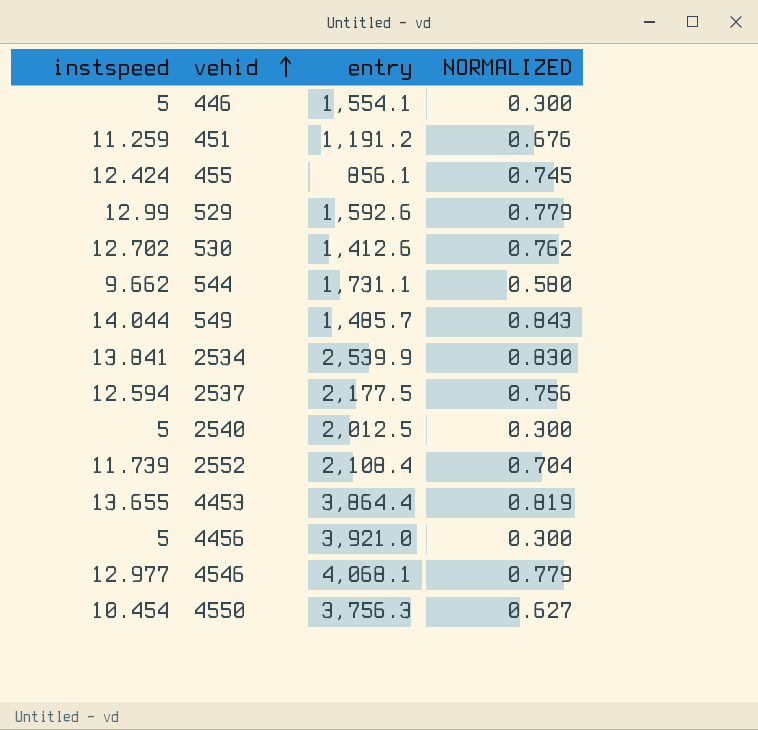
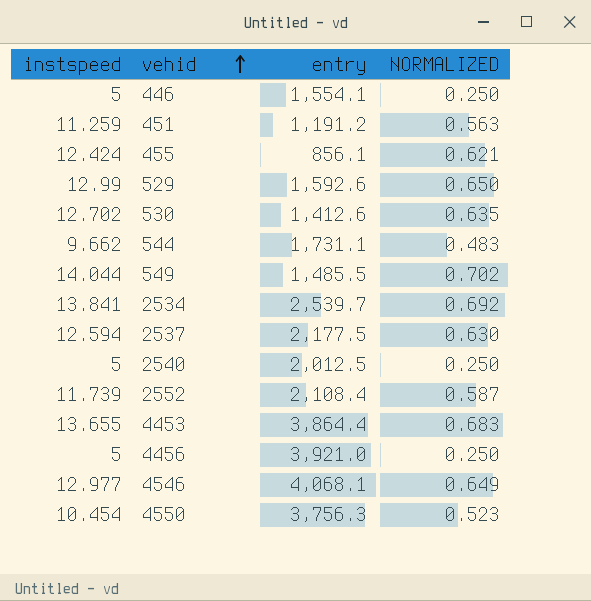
column NORMALIZED | formula: [instspeed] * 0.06 -> [instspeed] * 0.05
549 | entry: 1,485.7 -> 1,485.5
2534 | entry: 2,539.9 -> 2,539.7

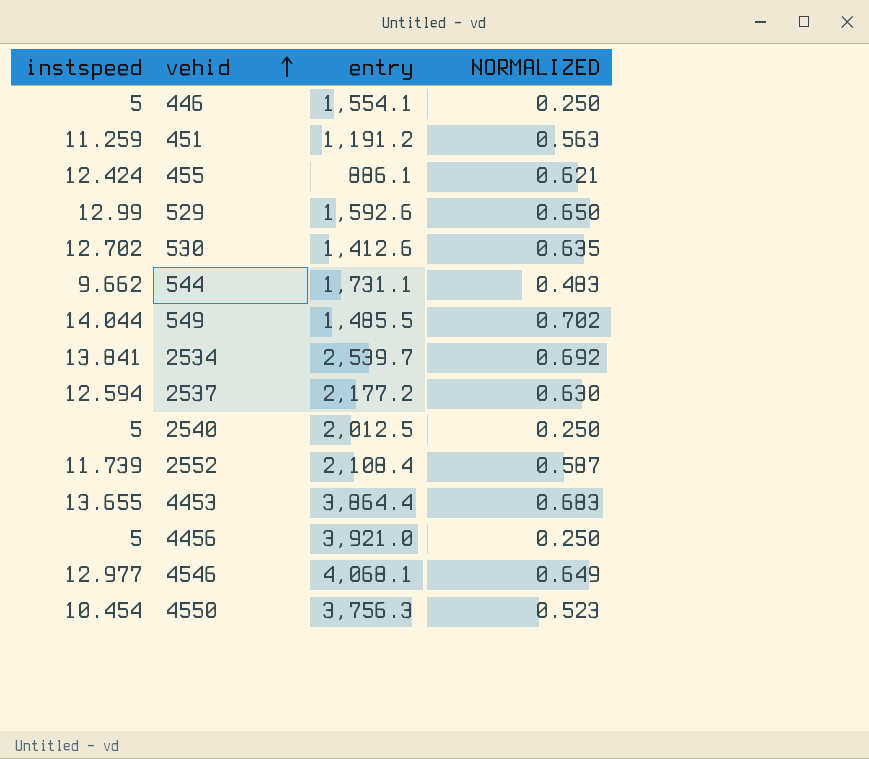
455 | entry: 856.1 -> 886.1
2537 | entry: 2,177.5 -> 2,177.2

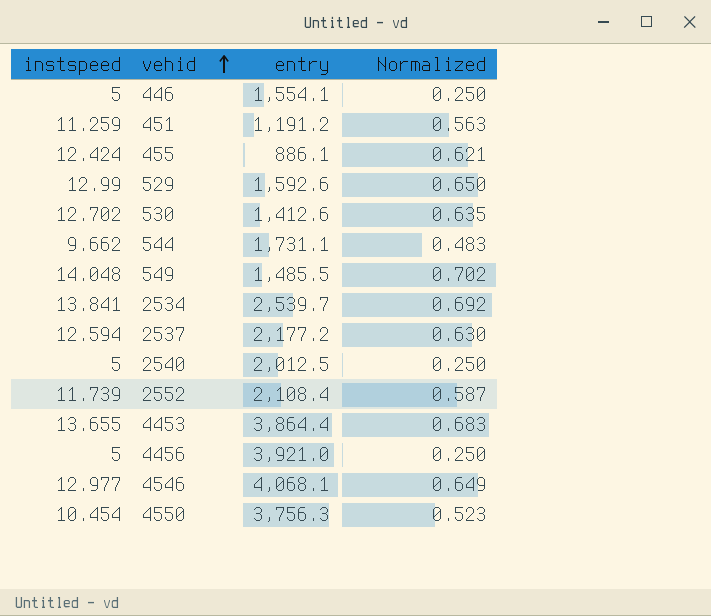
column name: NORMALIZED -> Normalized
549 | instspeed: 14.044 -> 14.048

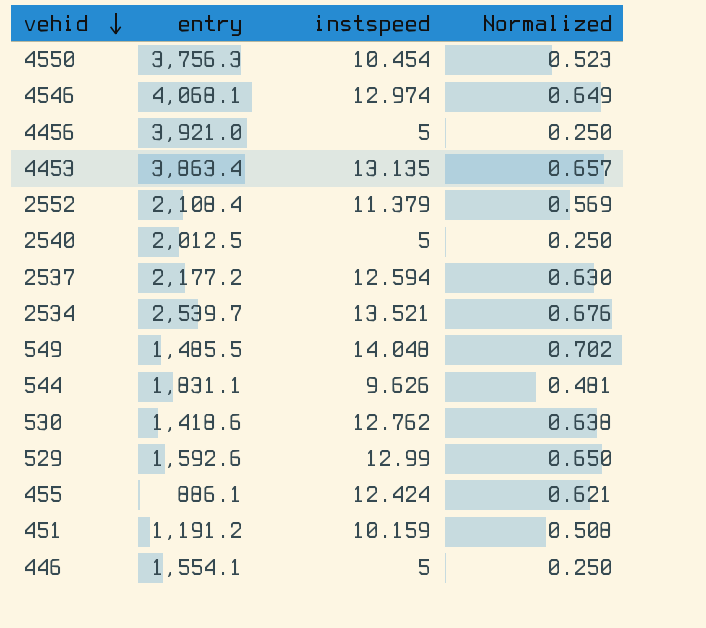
row order: vehid ascending -> vehid descending
column instspeed | position: 1 -> 3
4546 | instspeed: 12.977 -> 12.974
4453 | entry: 3,864.4 -> 3,863.4
4453 | instspeed: 13.655 -> 13.135
4453 | Normalized: 0.683 -> 0.657
2552 | instspeed: 11.739 -> 11.379
2552 | Normalized: 0.587 -> 0.569
2534 | instspeed: 13.841 -> 13.521
2534 | Normalized: 0.692 -> 0.676
544 | entry: 1,731.1 -> 1,831.1
544 | instspeed: 9.662 -> 9.626
544 | Normalized: 0.483 -> 0.481
530 | entry: 1,412.6 -> 1,418.6
530 | instspeed: 12.702 -> 12.762
530 | Normalized: 0.635 -> 0.638
451 | instspeed: 11.259 -> 10.159
451 | Normalized: 0.563 -> 0.508

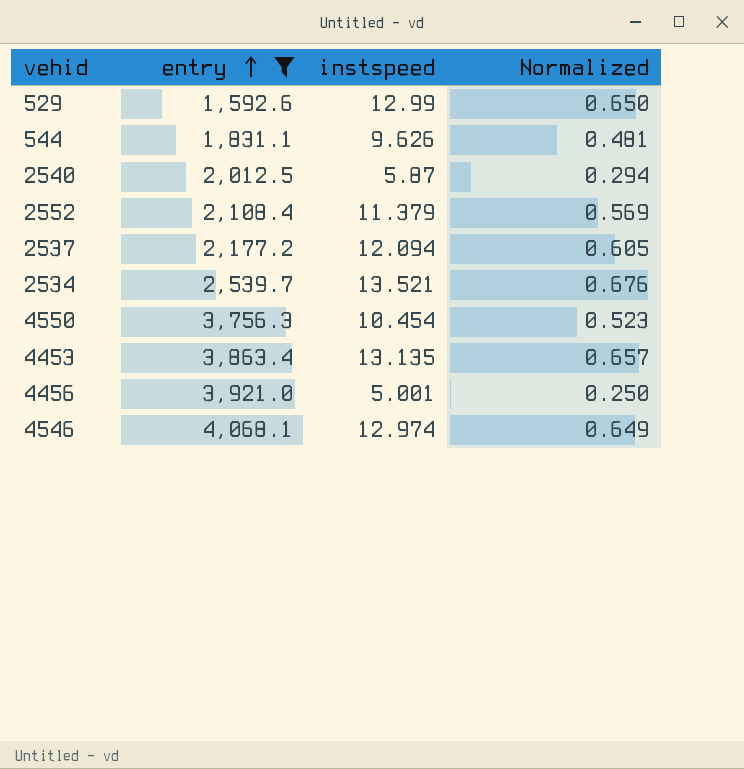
filter: none -> entry >= 1,592.6
row order: vehid descending -> entry ascending
2540 | instspeed: 5 -> 5.87
2540 | Normalized: 0.250 -> 0.294
2537 | instspeed: 12.594 -> 12.094
2537 | Normalized: 0.630 -> 0.605
4456 | instspeed: 5 -> 5.001

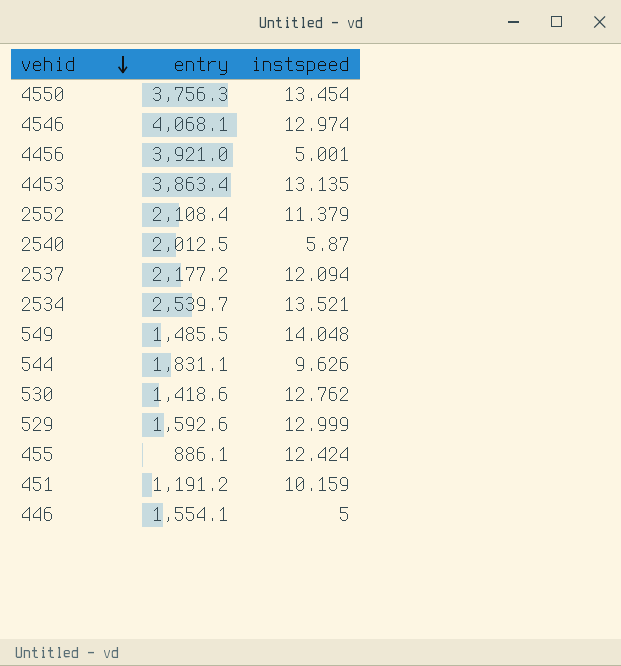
filter: entry >= 1,592.6 -> none
row order: entry ascending -> vehid descending
column Normalized | formula: [instspeed] * 0.05 -> none
4550 | instspeed: 10.454 -> 13.454
529 | instspeed: 12.99 -> 12.999

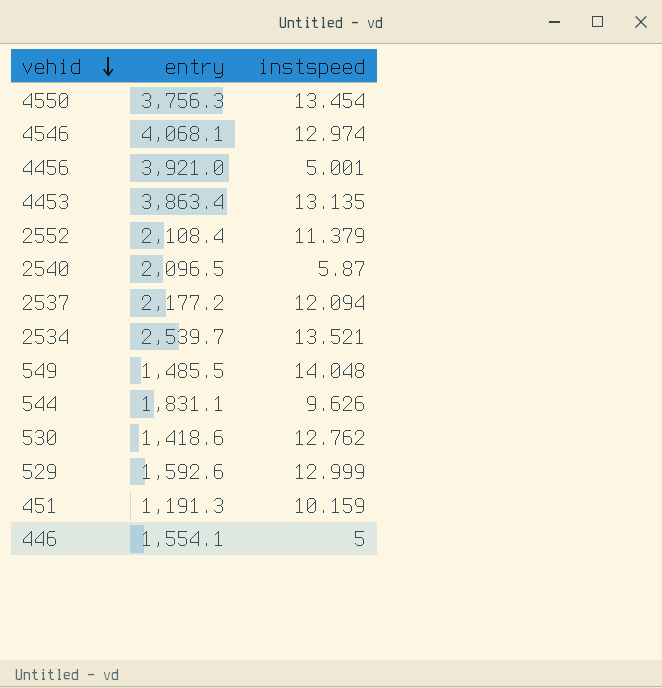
row 455: 886.1 | 12.424 -> none
2540 | entry: 2,012.5 -> 2,096.5
451 | entry: 1,191.2 -> 1,191.3

